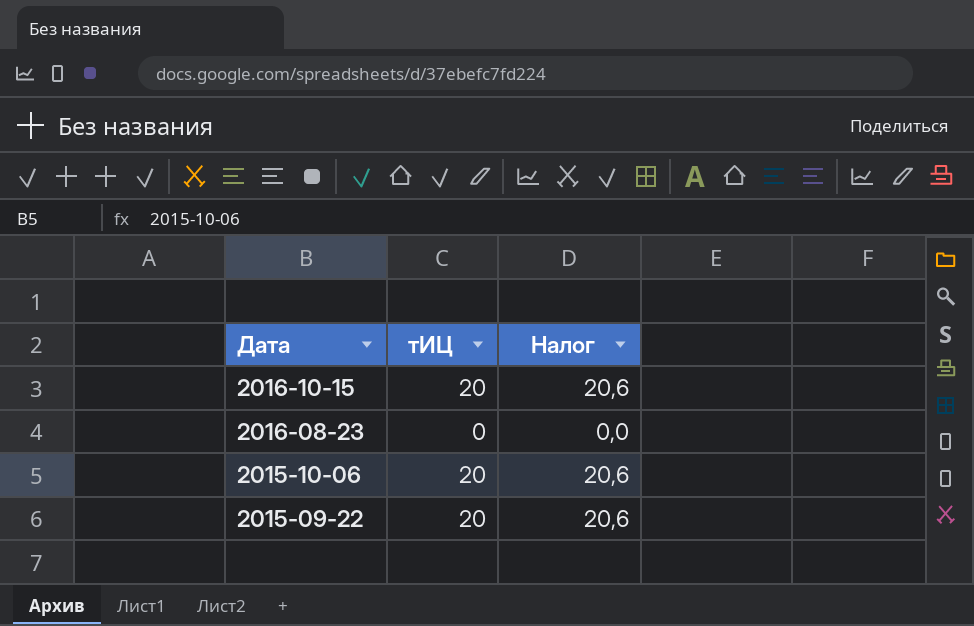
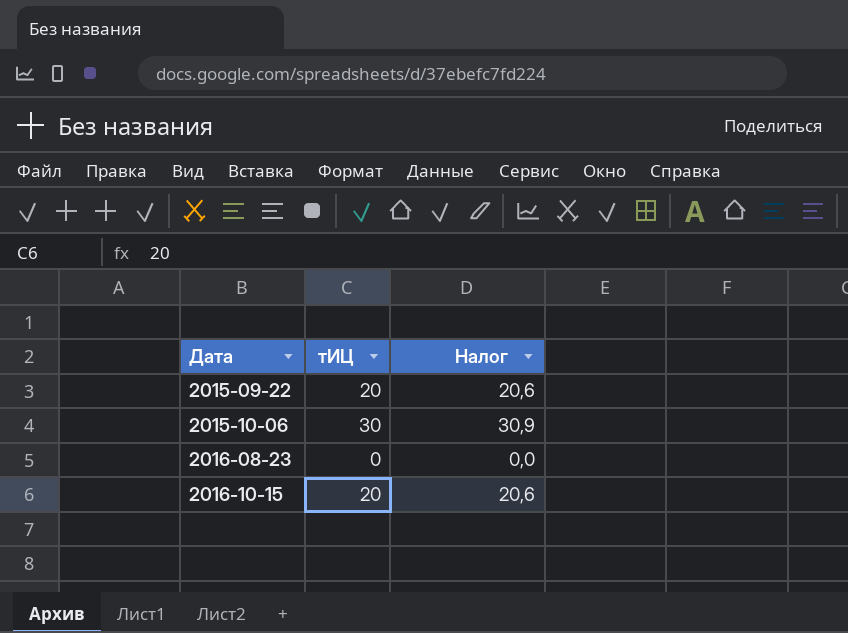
row order: Дата descending -> Дата ascending
2015-10-06 | тИЦ: 20 -> 30
2015-10-06 | Налог: 20,6 -> 30,9

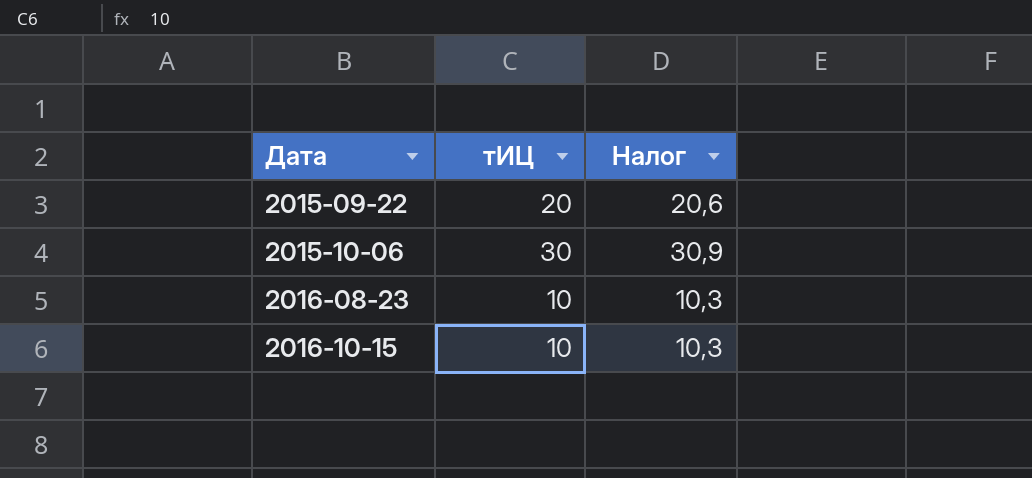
2016-08-23 | тИЦ: 0 -> 10
2016-08-23 | Налог: 0,0 -> 10,3
2016-10-15 | тИЦ: 20 -> 10
2016-10-15 | Налог: 20,6 -> 10,3

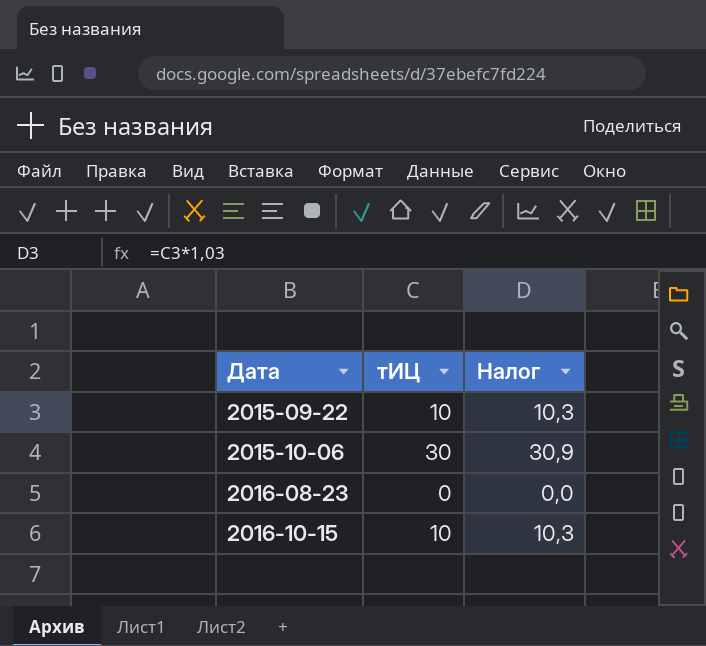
2015-09-22 | тИЦ: 20 -> 10
2015-09-22 | Налог: 20,6 -> 10,3
2016-08-23 | тИЦ: 10 -> 0
2016-08-23 | Налог: 10,3 -> 0,0

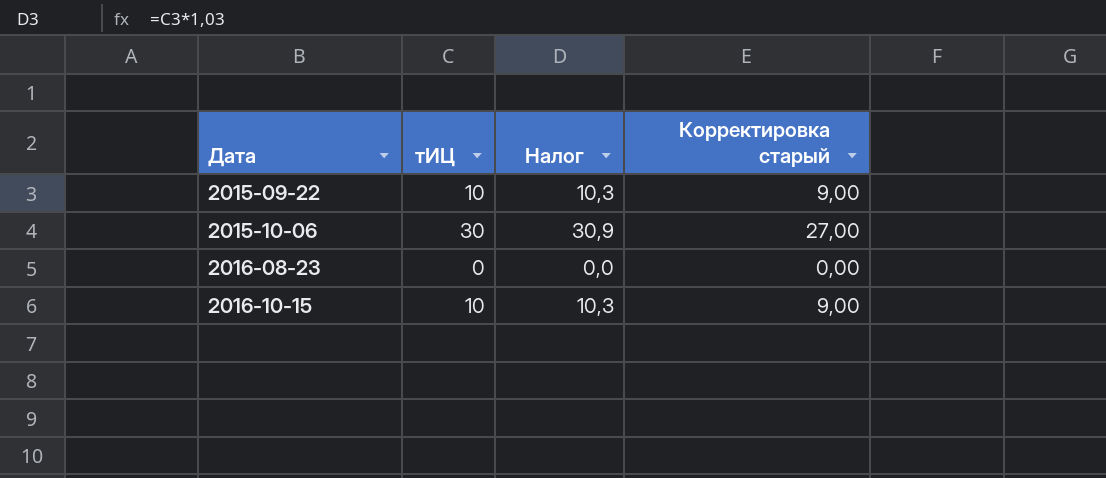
column Корректировка старый | formula: none -> [тИЦ] * 0,9

